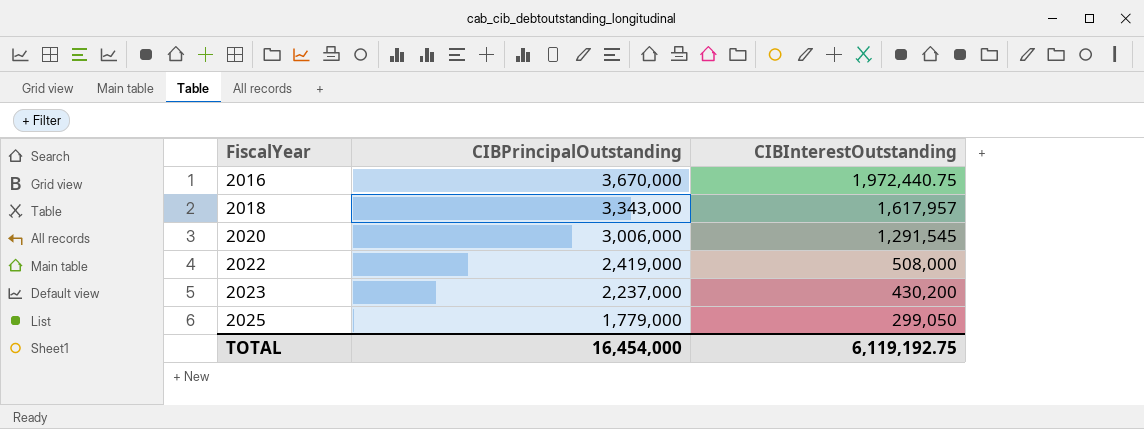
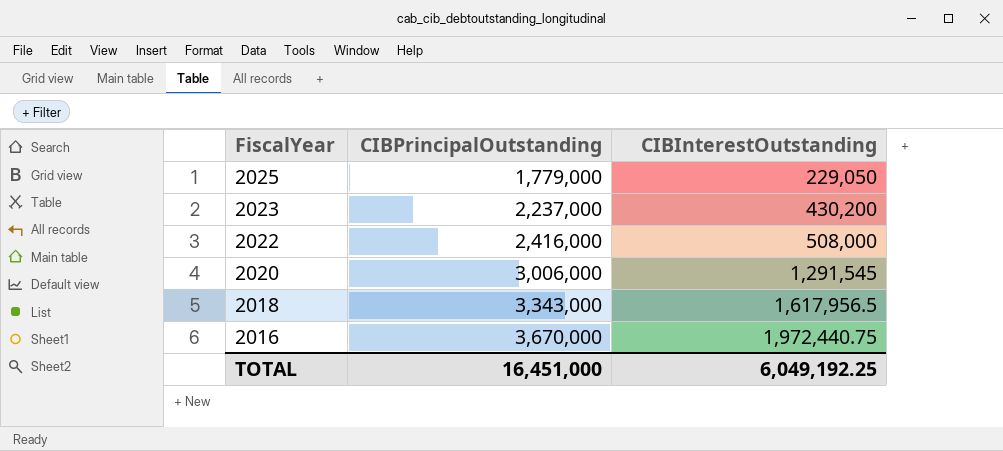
row order: FiscalYear ascending -> FiscalYear descending
2025 | CIBInterestOutstanding: 299,050 -> 229,050
2022 | CIBPrincipalOutstanding: 2,419,000 -> 2,416,000
2018 | CIBInterestOutstanding: 1,617,957 -> 1,617,956.5
TOTAL | CIBPrincipalOutstanding: 16,454,000 -> 16,451,000
TOTAL | CIBInterestOutstanding: 6,119,192.75 -> 6,049,192.25

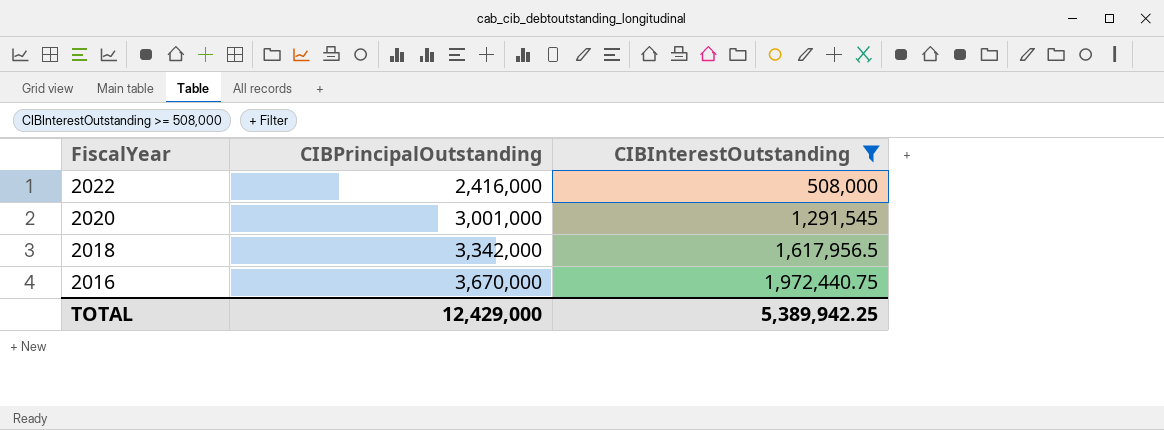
filter: none -> CIBInterestOutstanding >= 508,000
2020 | CIBPrincipalOutstanding: 3,006,000 -> 3,001,000
2018 | CIBPrincipalOutstanding: 3,343,000 -> 3,342,000
TOTAL | CIBPrincipalOutstanding: 16,451,000 -> 12,429,000
TOTAL | CIBInterestOutstanding: 6,049,192.25 -> 5,389,942.25

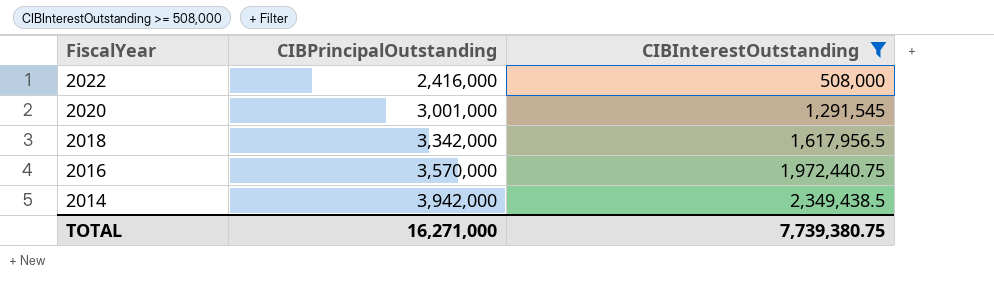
2016 | CIBPrincipalOutstanding: 3,670,000 -> 3,570,000
row 2014: none -> 3,942,000 | 2,349,438.5
TOTAL | CIBPrincipalOutstanding: 12,429,000 -> 16,271,000
TOTAL | CIBInterestOutstanding: 5,389,942.25 -> 7,739,380.75

